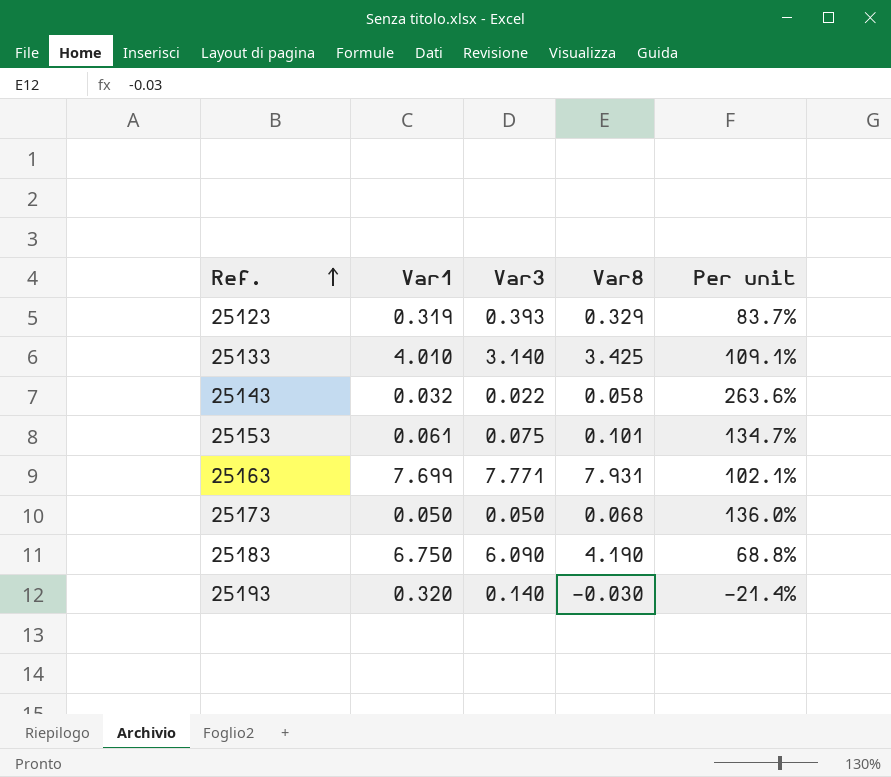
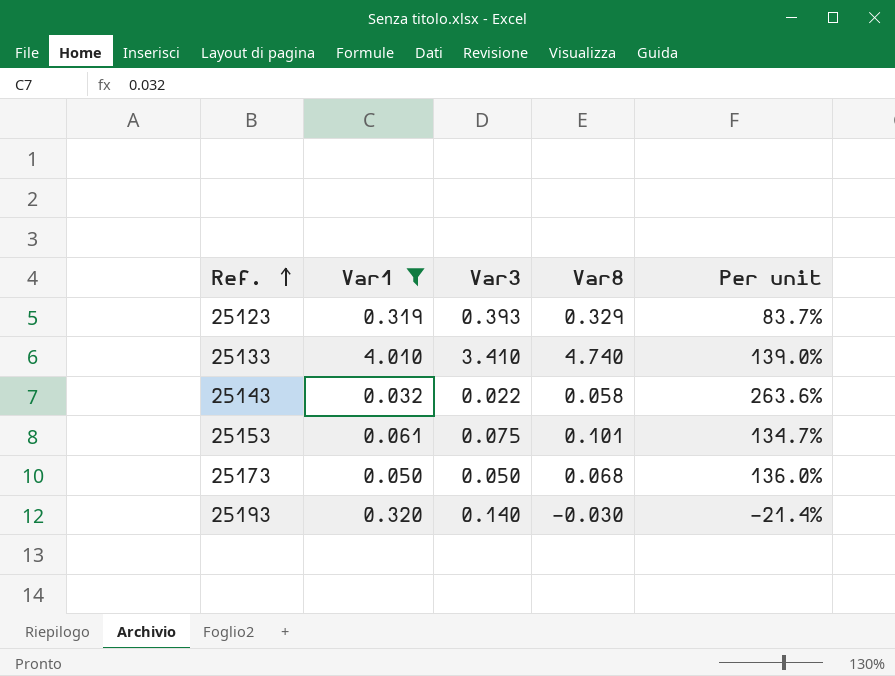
filter: none -> Var1 <= 4.010
25133 | Var3: 3.140 -> 3.410
25133 | Var8: 3.425 -> 4.740
25133 | Per unit: 109.1% -> 139.0%

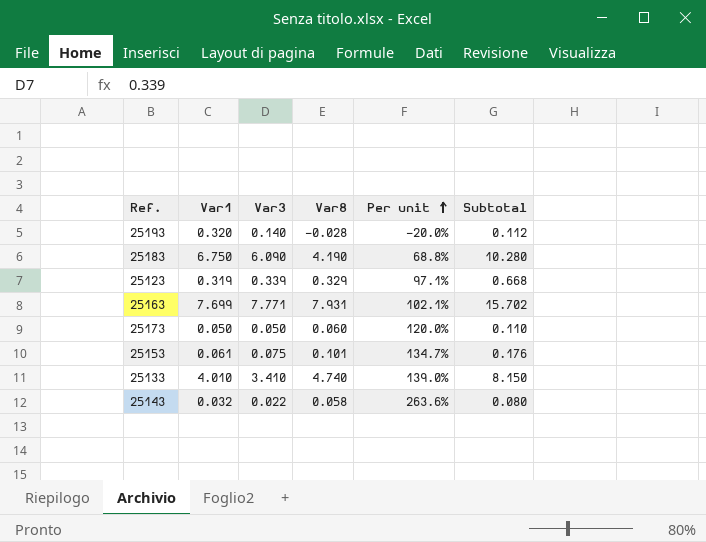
filter: Var1 <= 4.010 -> none
row order: Ref. ascending -> Per unit ascending
column Subtotal | formula: none -> [Var3] + [Var8]
25193 | Var8: -0.030 -> -0.028
25193 | Per unit: -21.4% -> -20.0%
25123 | Var3: 0.393 -> 0.339
25123 | Per unit: 83.7% -> 97.1%
25173 | Var8: 0.068 -> 0.060
25173 | Per unit: 136.0% -> 120.0%

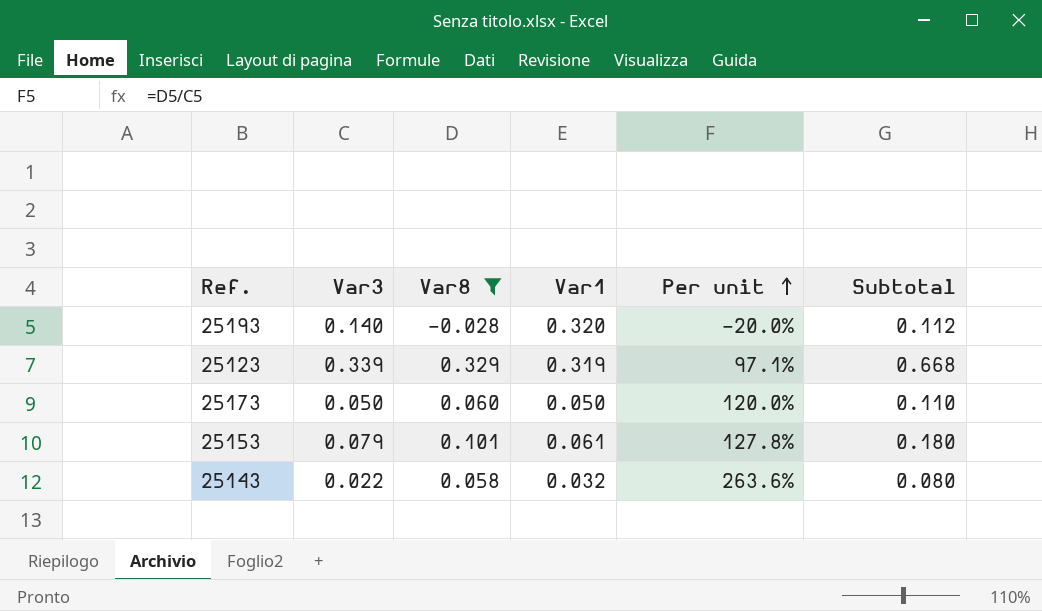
filter: none -> Var8 <= 0.329
column Var1 | position: 2 -> 4
25153 | Var3: 0.075 -> 0.079
25153 | Per unit: 134.7% -> 127.8%
25153 | Subtotal: 0.176 -> 0.180

